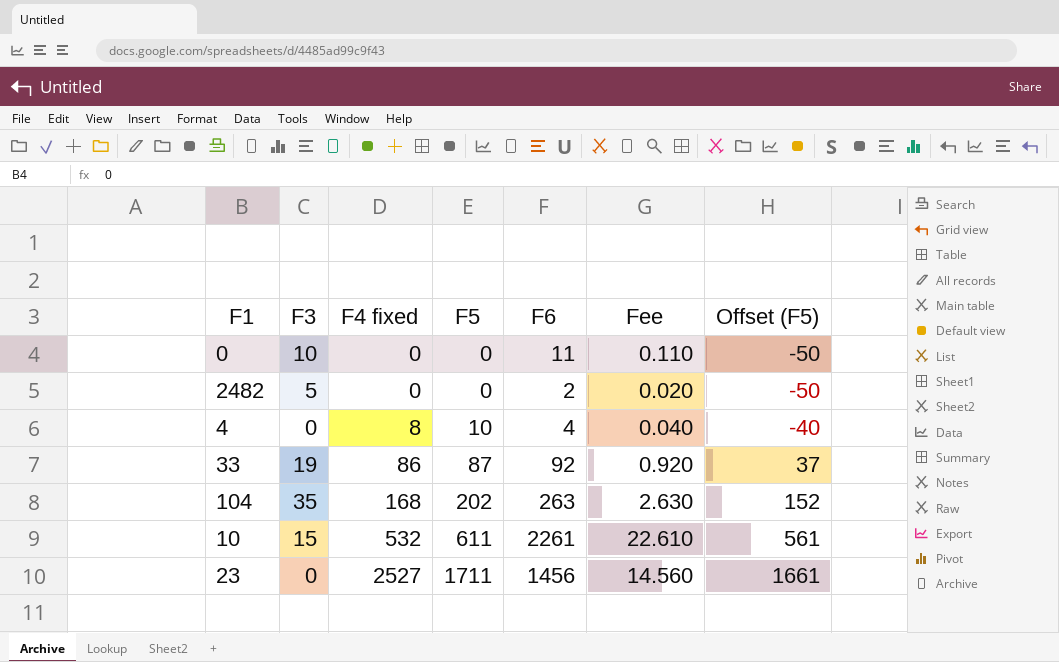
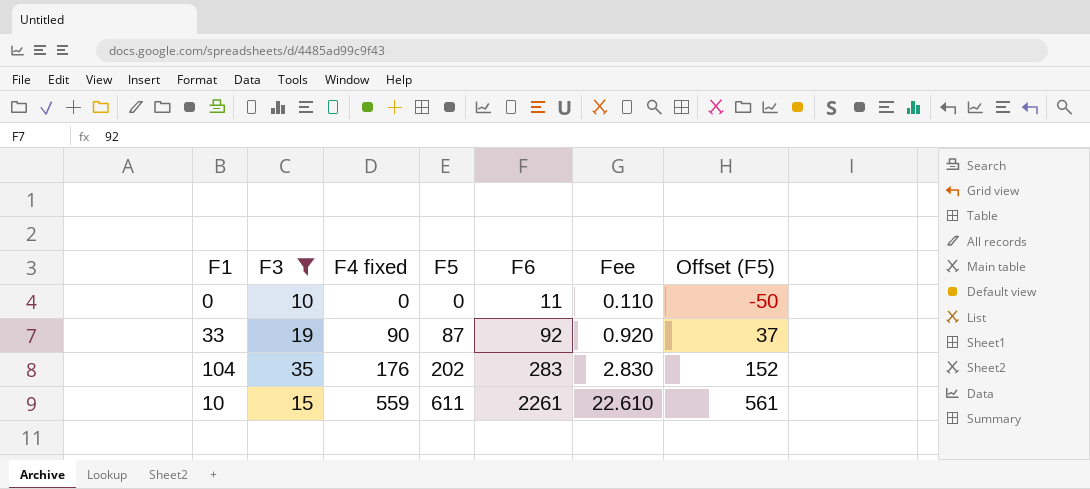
filter: none -> F3 >= 10
33 | F4 fixed: 86 -> 90
104 | F4 fixed: 168 -> 176
104 | F6: 263 -> 283
104 | Fee: 2.630 -> 2.830
10 | F4 fixed: 532 -> 559

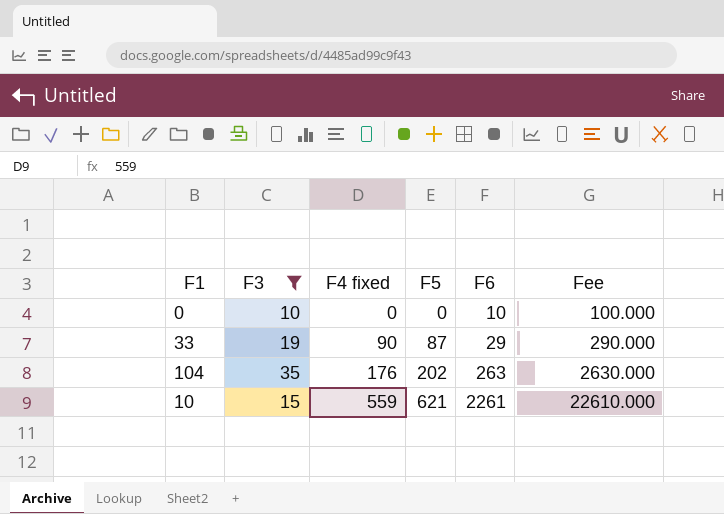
column Offset (F5) | formula: [F5] - 50 -> none
column Fee | formula: [F6] * 0.01 -> [F6] * 10
0 | F6: 11 -> 10
33 | F6: 92 -> 29
104 | F6: 283 -> 263
10 | F5: 611 -> 621

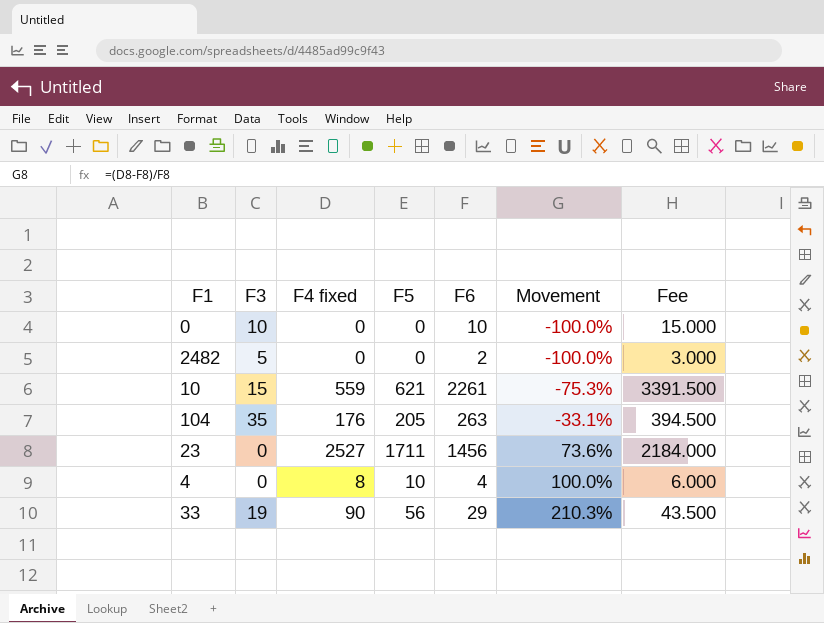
filter: F3 >= 10 -> none
row order: F4 fixed ascending -> Movement ascending
column Movement | formula: none -> ([F4 fixed] - [F6]) / [F6]
column Fee | formula: [F6] * 10 -> [F6] * 1.5
104 | F5: 202 -> 205
33 | F5: 87 -> 56

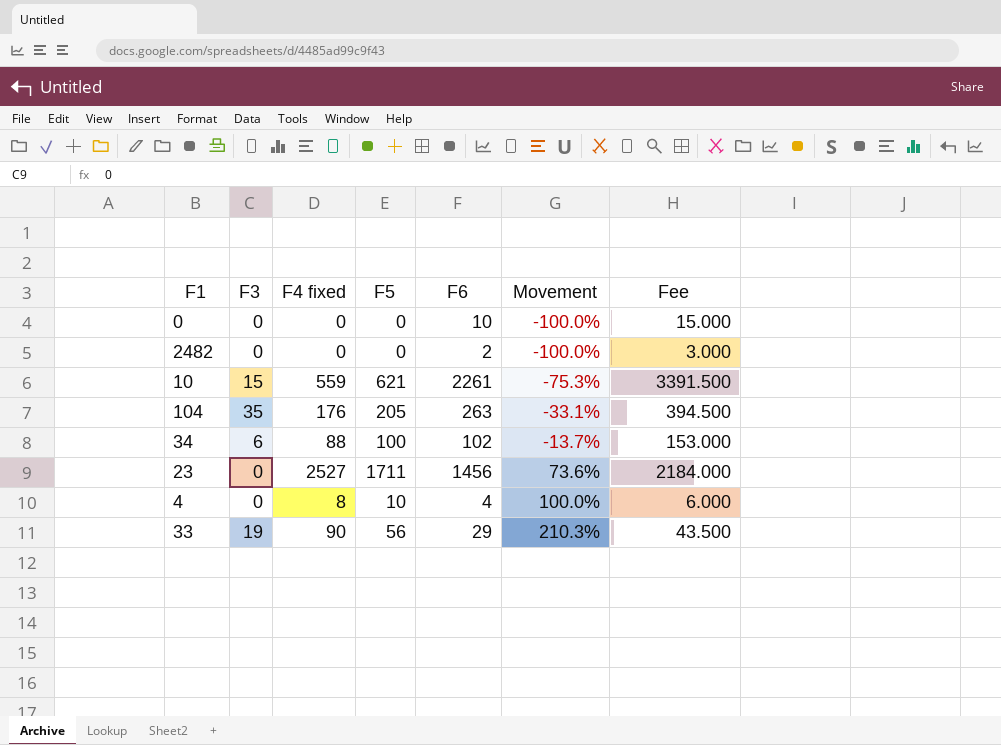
0 | F3: 10 -> 0
2482 | F3: 5 -> 0
row 34: none -> 6 | 88 | 100 | 102 | -13.7% | 153.000

